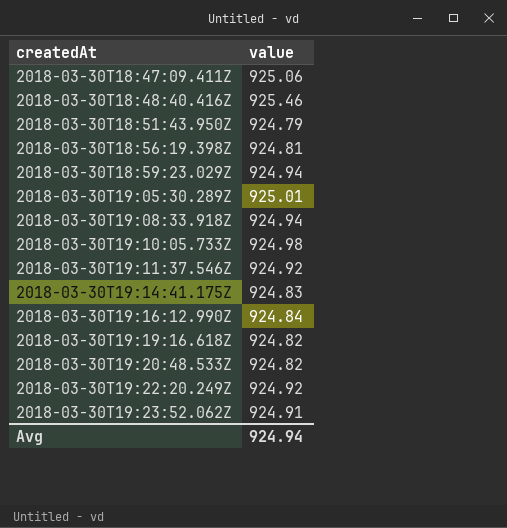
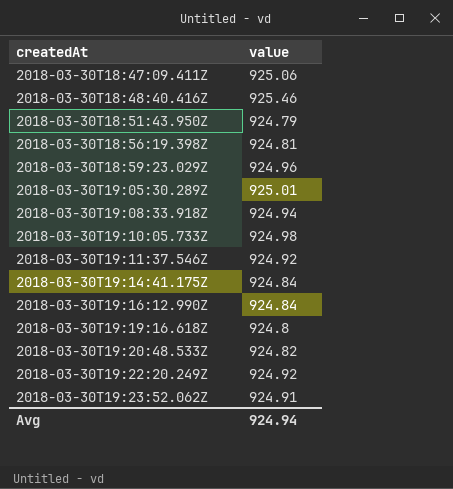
2018-03-30T18:59:23.029Z | value: 924.94 -> 924.96
2018-03-30T19:14:41.175Z | value: 924.83 -> 924.84
2018-03-30T19:19:16.618Z | value: 924.82 -> 924.8

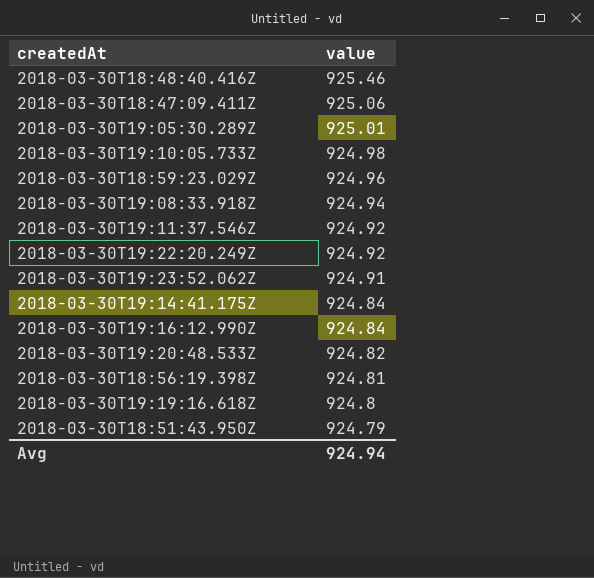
row order: createdAt ascending -> value descending

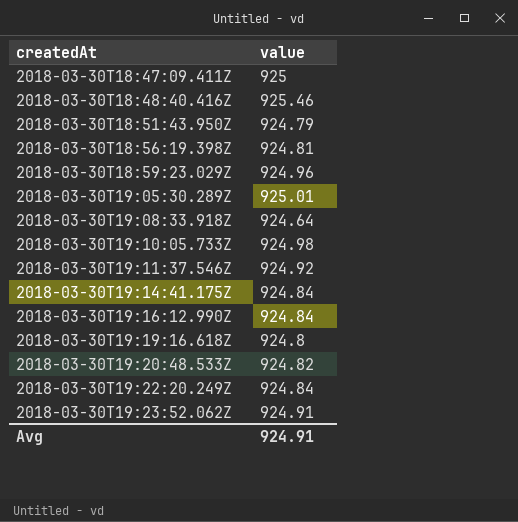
row order: value descending -> createdAt ascending
2018-03-30T18:47:09.411Z | value: 925.06 -> 925
2018-03-30T19:08:33.918Z | value: 924.94 -> 924.64
2018-03-30T19:22:20.249Z | value: 924.92 -> 924.84
Avg | value: 924.94 -> 924.91

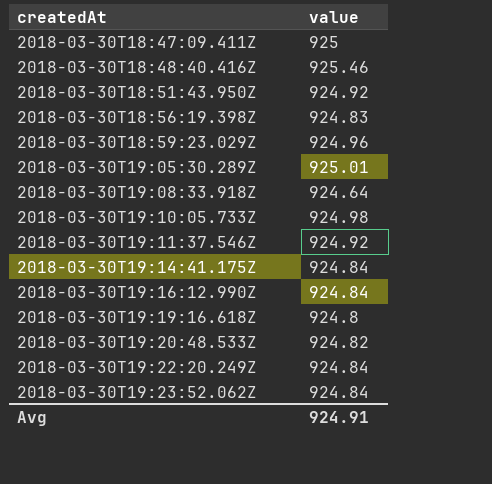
2018-03-30T18:51:43.950Z | value: 924.79 -> 924.92
2018-03-30T18:56:19.398Z | value: 924.81 -> 924.83
2018-03-30T19:23:52.062Z | value: 924.91 -> 924.84

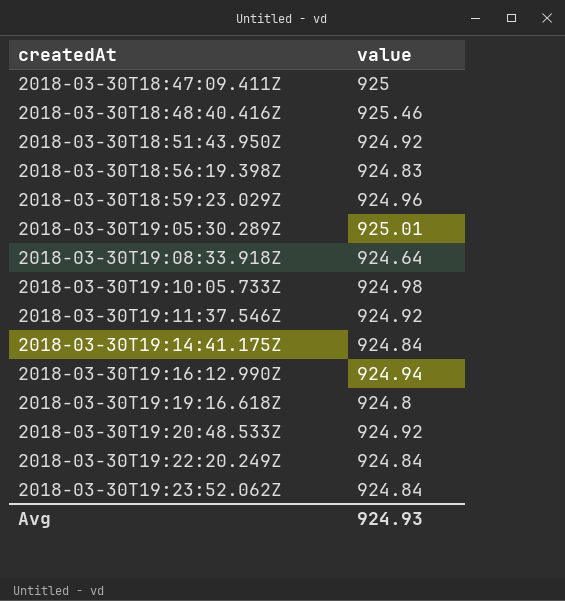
2018-03-30T19:16:12.990Z | value: 924.84 -> 924.94
2018-03-30T19:20:48.533Z | value: 924.82 -> 924.92
Avg | value: 924.91 -> 924.93

